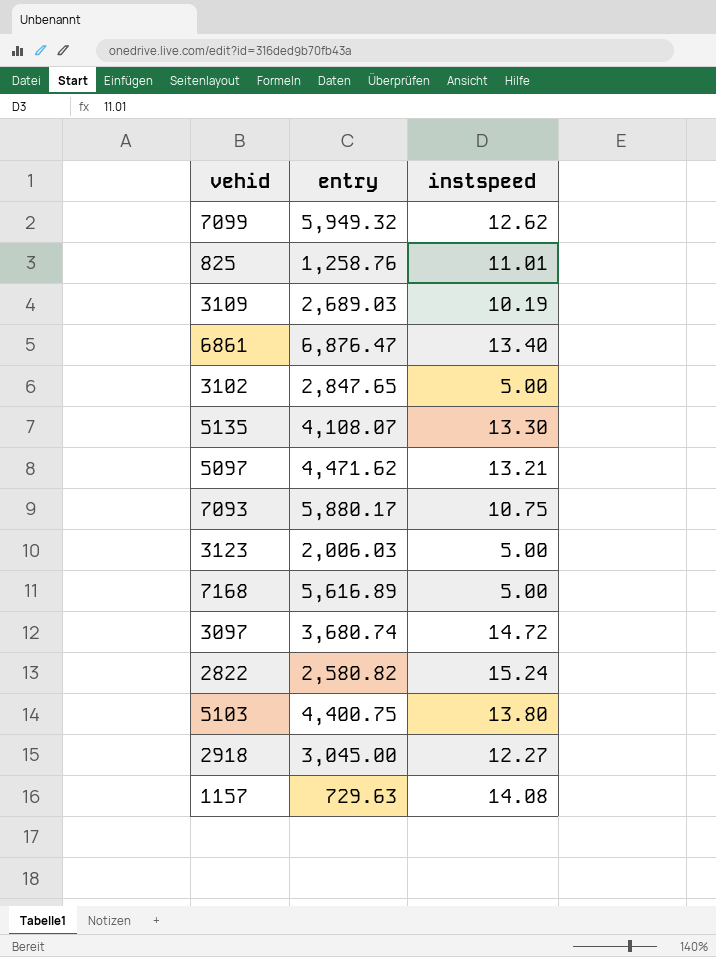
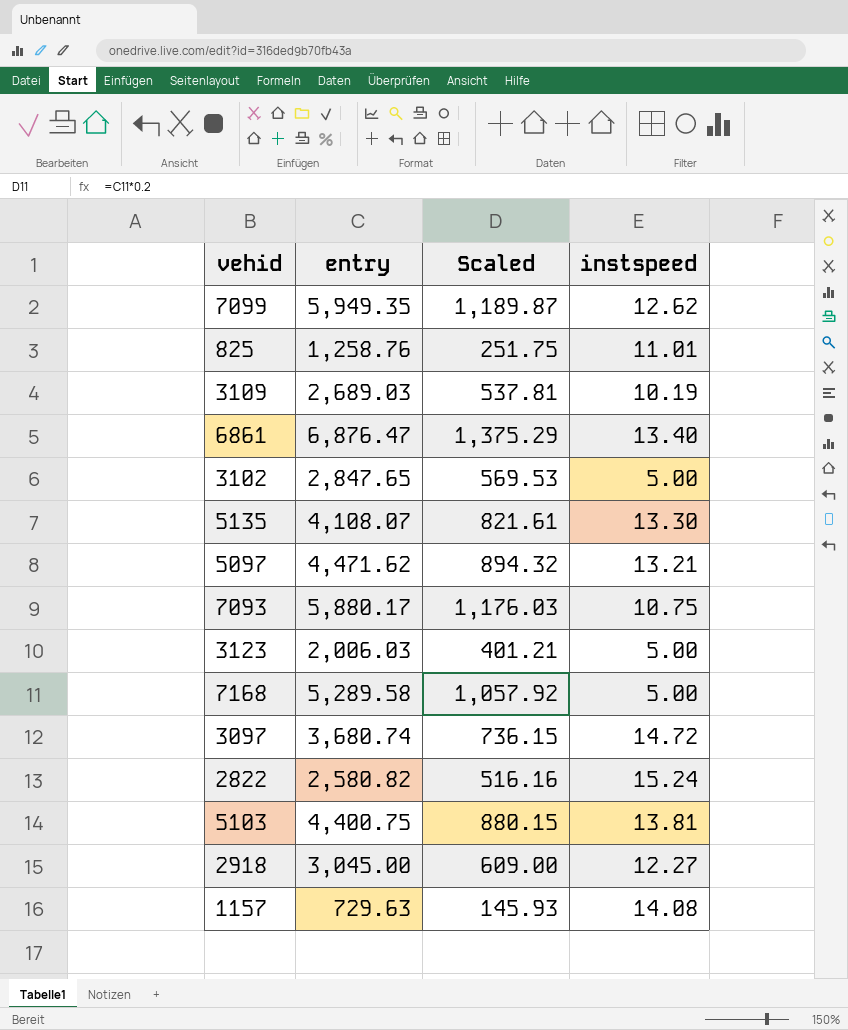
column Scaled | formula: none -> [entry] * 0.2
7099 | entry: 5,949.32 -> 5,949.35
7168 | entry: 5,616.89 -> 5,289.58
5103 | instspeed: 13.80 -> 13.81

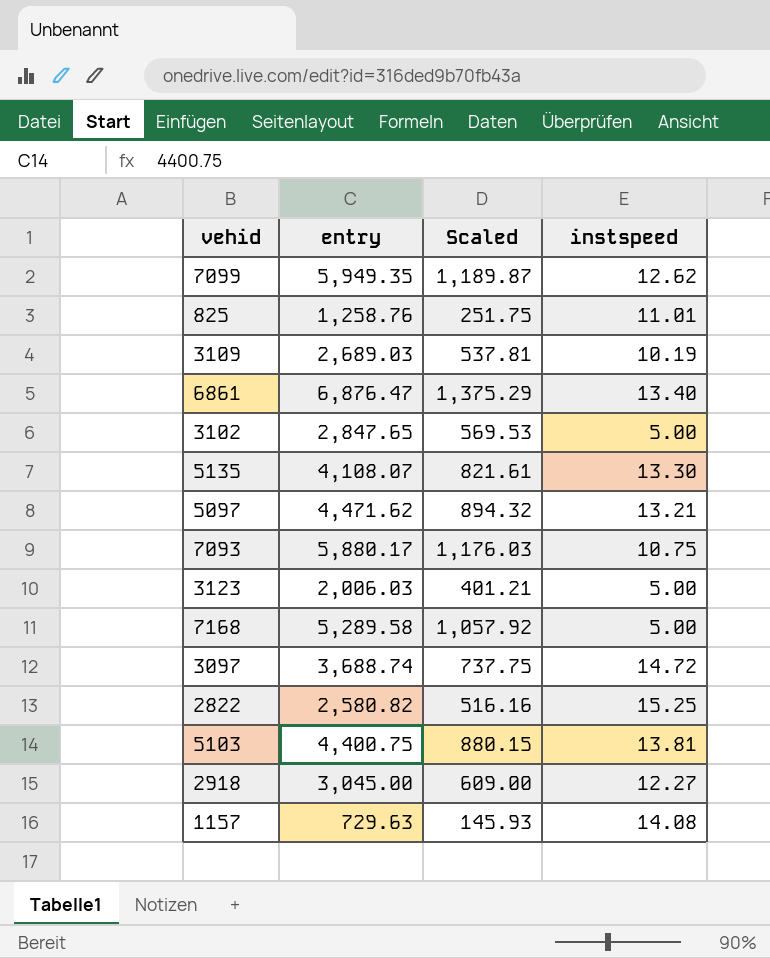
3097 | entry: 3,680.74 -> 3,688.74
3097 | Scaled: 736.15 -> 737.75
2822 | instspeed: 15.24 -> 15.25

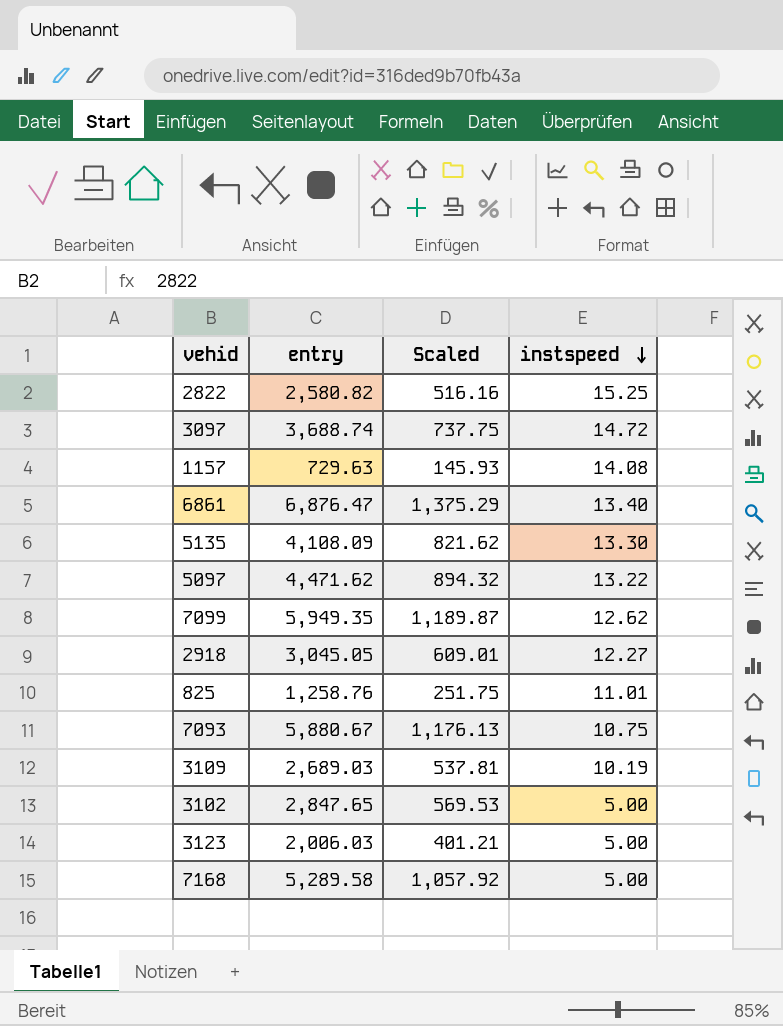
row order: none -> instspeed descending
row 5103: 4,400.75 | 880.15 | 13.81 -> none
5135 | entry: 4,108.07 -> 4,108.09
5135 | Scaled: 821.61 -> 821.62
5097 | instspeed: 13.21 -> 13.22
2918 | entry: 3,045.00 -> 3,045.05
2918 | Scaled: 609.00 -> 609.01
7093 | entry: 5,880.17 -> 5,880.67
7093 | Scaled: 1,176.03 -> 1,176.13

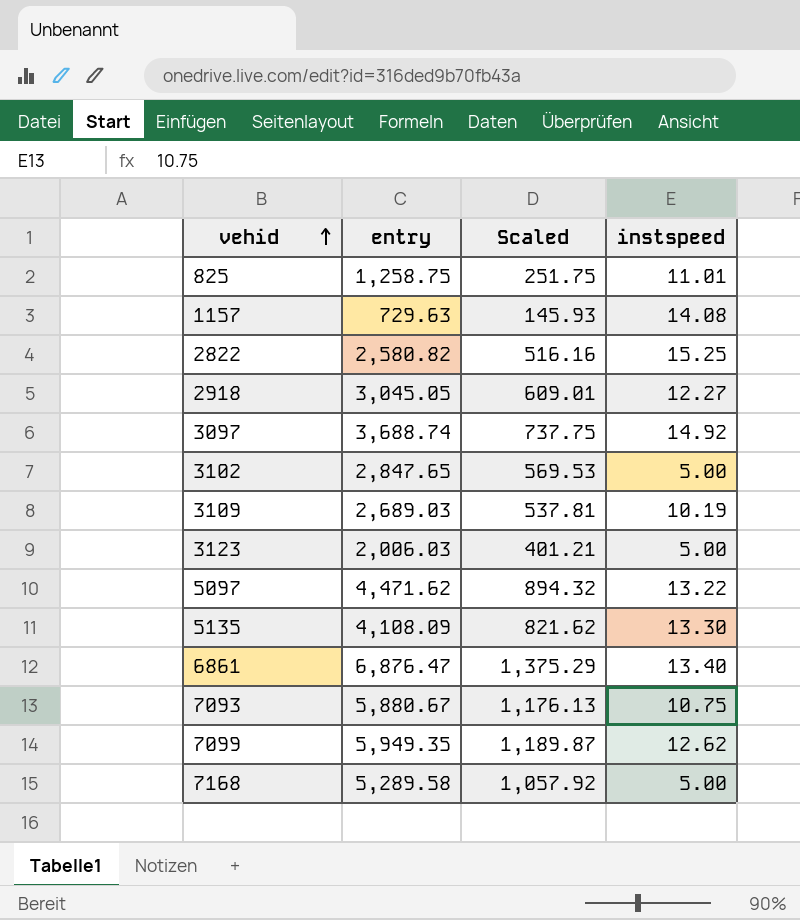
row order: instspeed descending -> vehid ascending
825 | entry: 1,258.76 -> 1,258.75
3097 | instspeed: 14.72 -> 14.92

